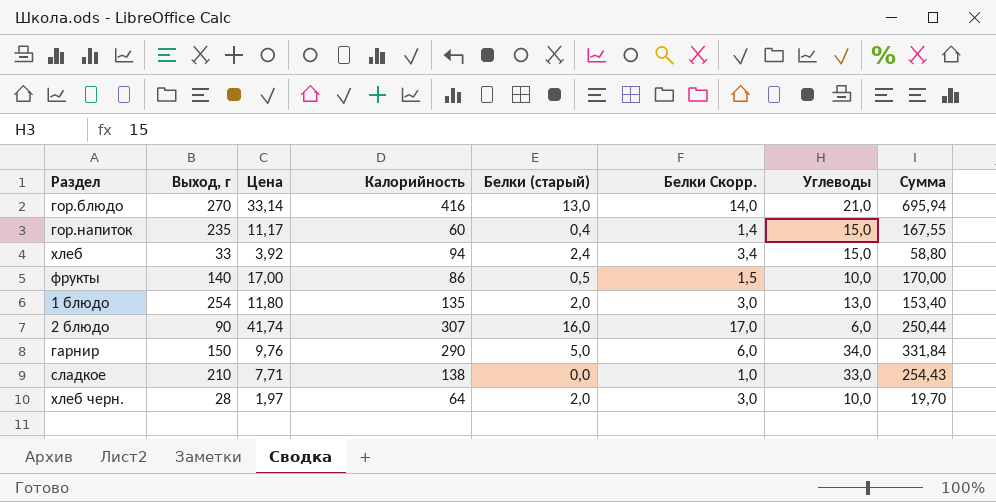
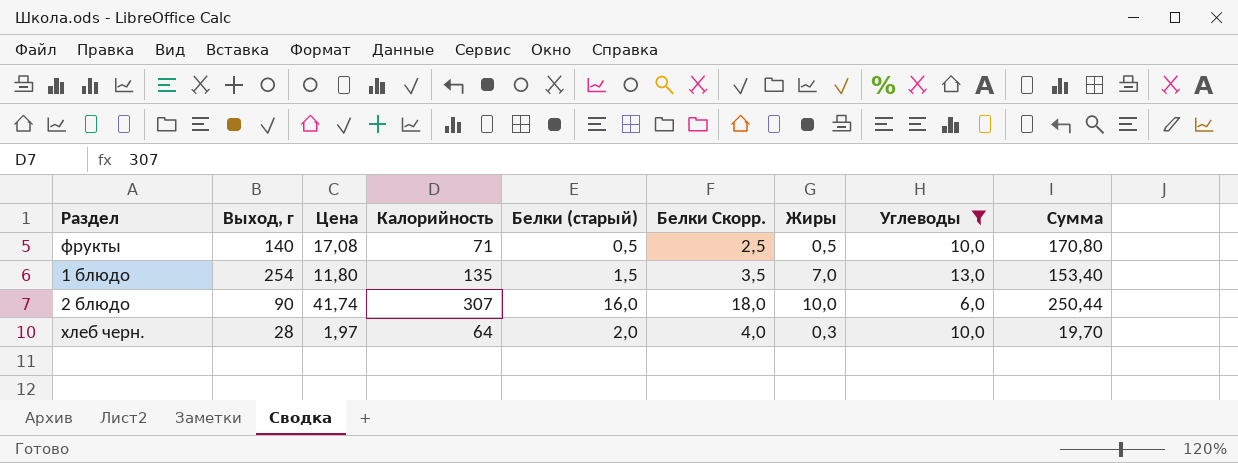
filter: none -> Углеводы <= 13,0
column Белки Скорр. | formula: [Белки (старый)] + 1 -> [Белки (старый)] + 2
column Жиры | position: none -> 7
фрукты | Цена: 17,00 -> 17,08
фрукты | Калорийность: 86 -> 71
фрукты | Сумма: 170,00 -> 170,80
1 блюдо | Белки (старый): 2,0 -> 1,5

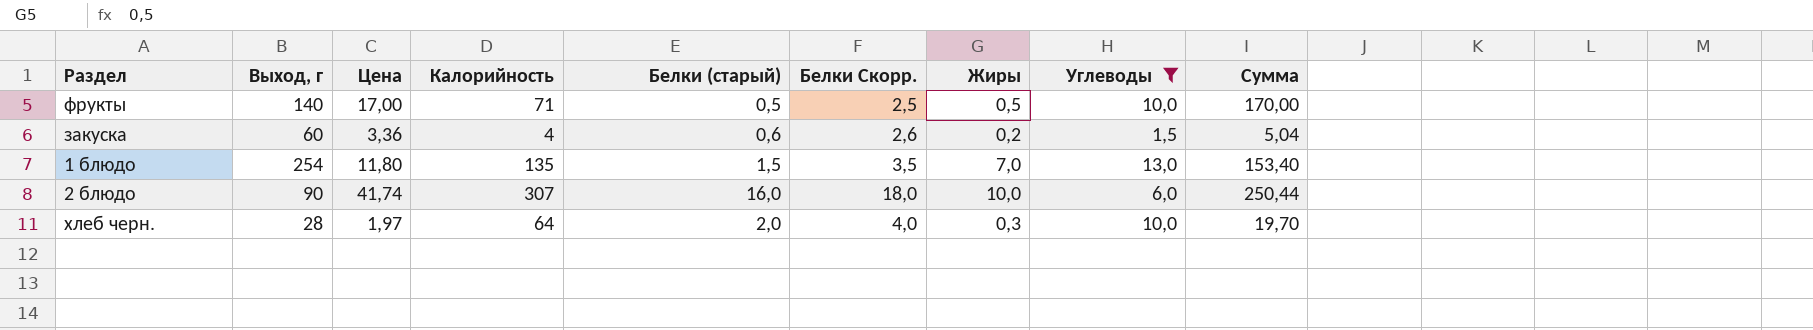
фрукты | Цена: 17,08 -> 17,00
фрукты | Сумма: 170,80 -> 170,00
row закуска: none -> 60 | 3,36 | 4 | 0,6 | 2,6 | 0,2 | 1,5 | 5,04

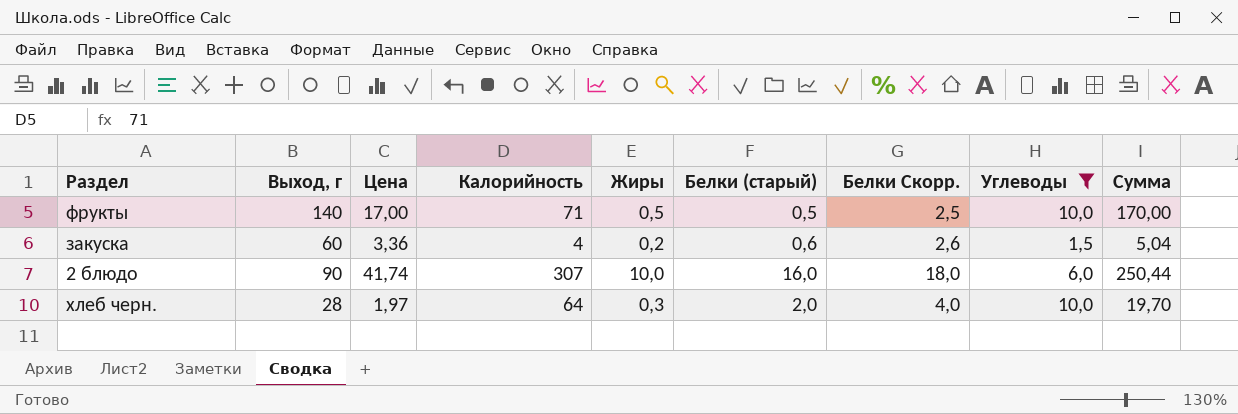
column Жиры | position: 7 -> 5
row 1 блюдо: 254 | 11,80 | 135 | 1,5 | 3,5 | 7,0 | 13,0 | 153,40 -> none

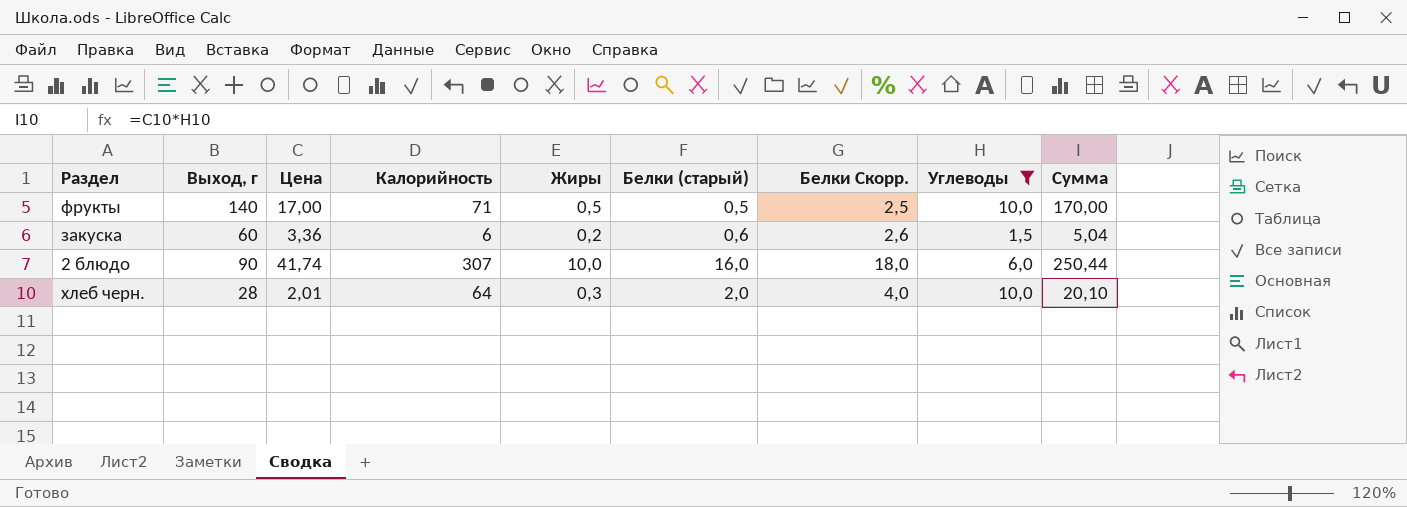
закуска | Калорийность: 4 -> 6
хлеб черн. | Цена: 1,97 -> 2,01
хлеб черн. | Сумма: 19,70 -> 20,10

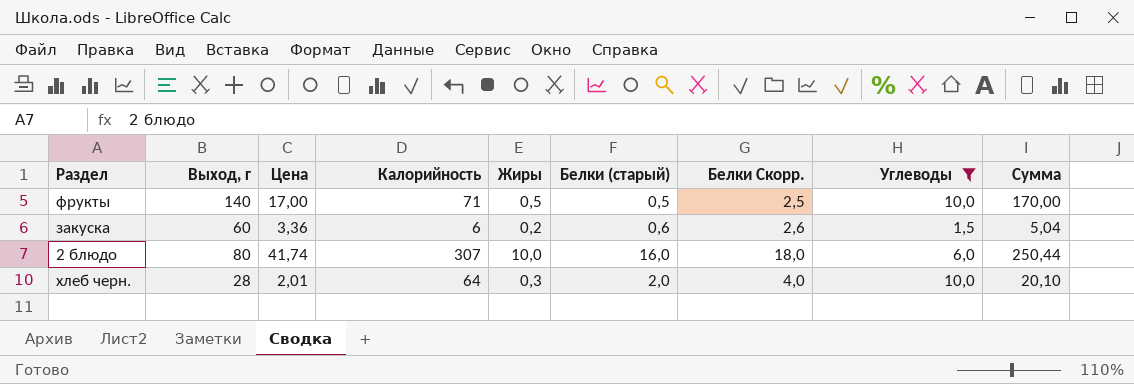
2 блюдо | Выход, г: 90 -> 80

